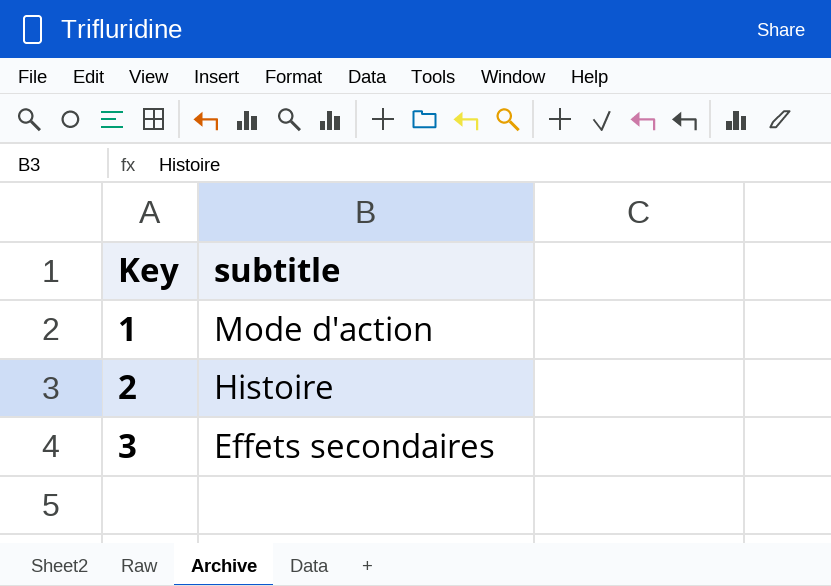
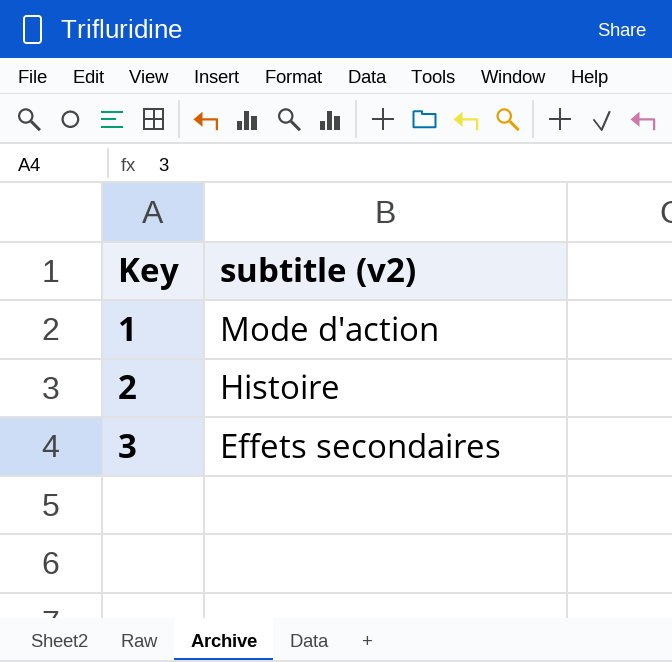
column name: subtitle -> subtitle (v2)

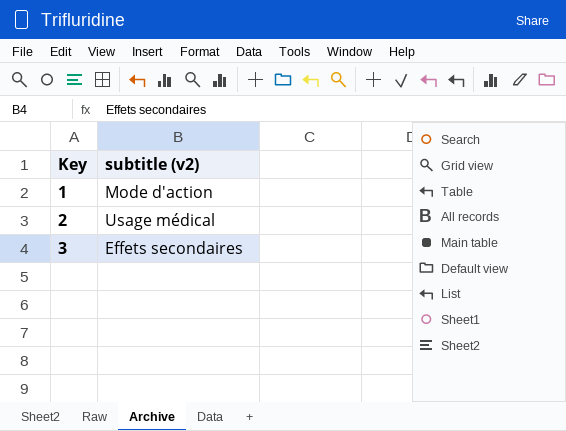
2 | subtitle (v2): Histoire -> Usage médical

